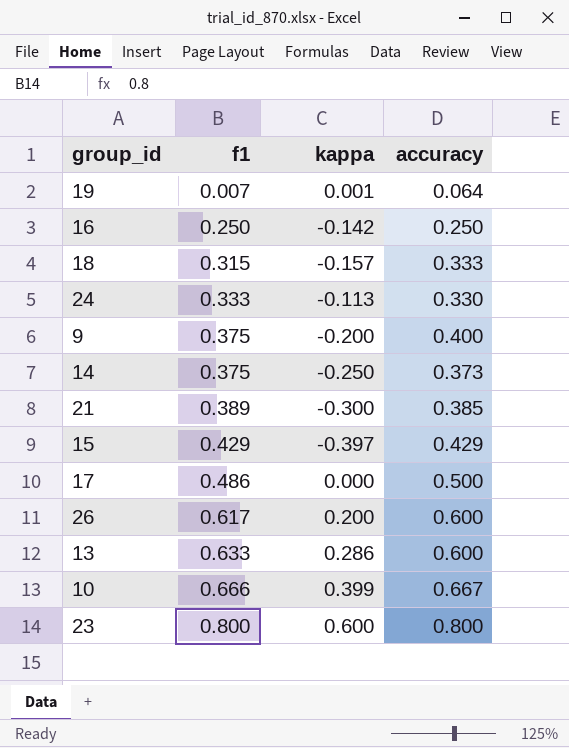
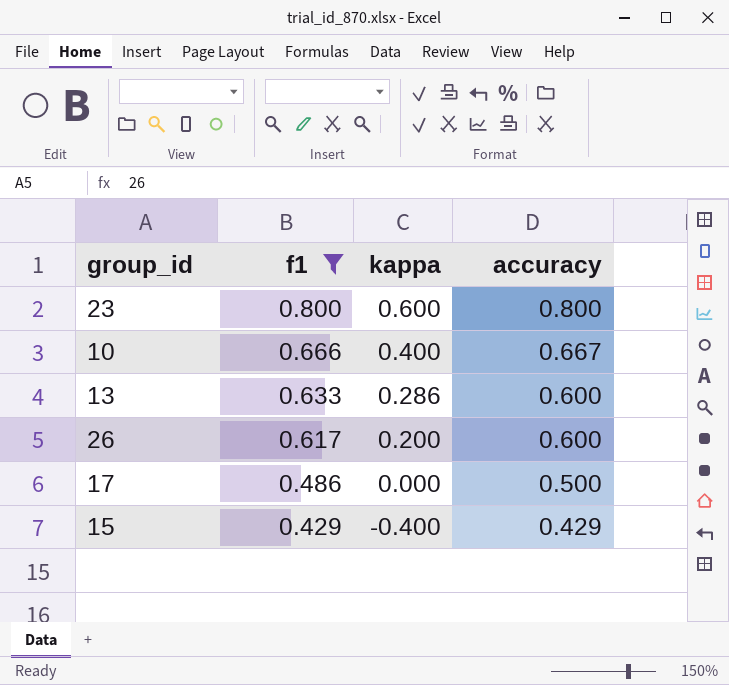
filter: none -> f1 >= 0.429
row order: f1 ascending -> f1 descending
10 | kappa: 0.399 -> 0.400
15 | kappa: -0.397 -> -0.400

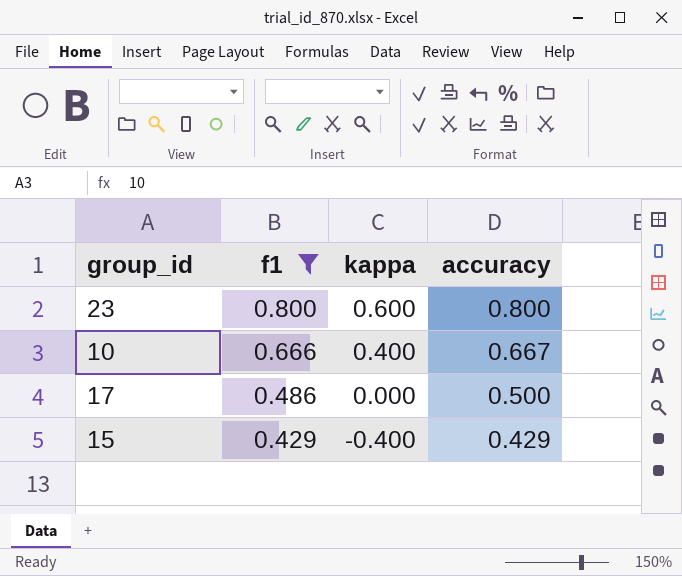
row 13: 0.633 | 0.286 | 0.600 -> none
row 26: 0.617 | 0.200 | 0.600 -> none

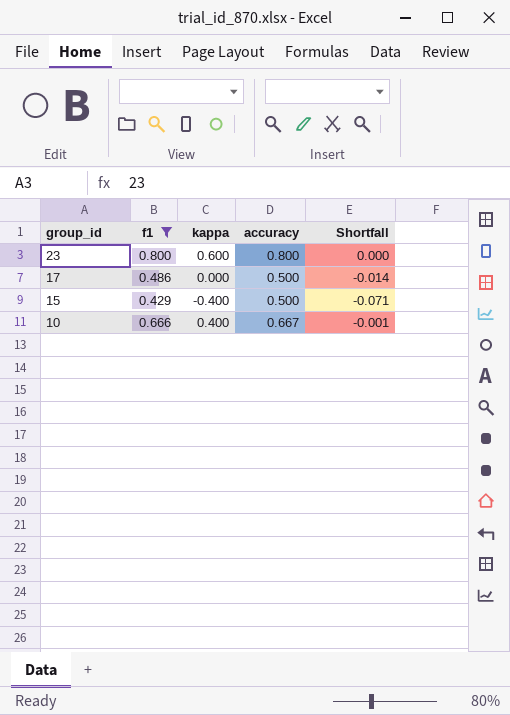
row order: f1 descending -> group_id descending
column Shortfall | formula: none -> [f1] - [accuracy]
15 | accuracy: 0.429 -> 0.500

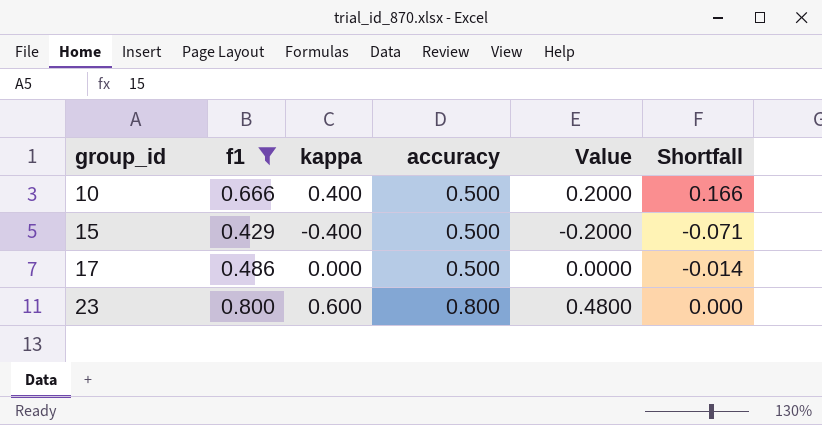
row order: group_id descending -> group_id ascending
column Value | formula: none -> [kappa] * [accuracy]
10 | accuracy: 0.667 -> 0.500
10 | Shortfall: -0.001 -> 0.166

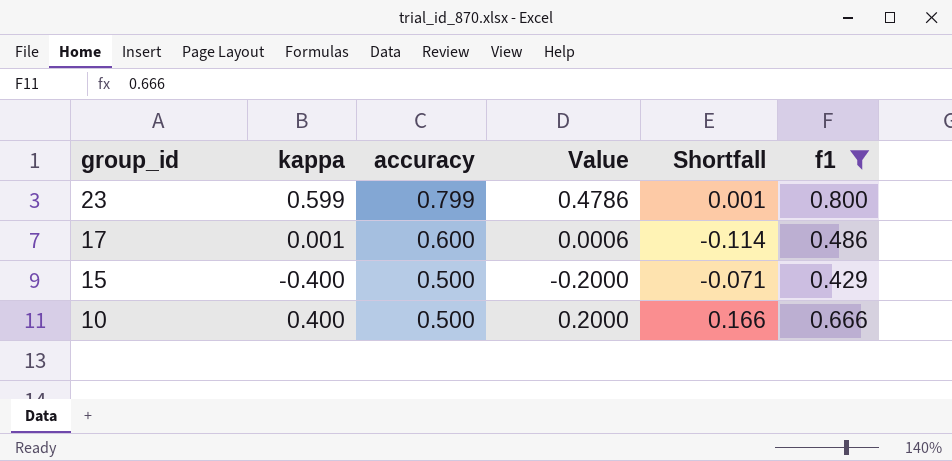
row order: group_id ascending -> group_id descending
column f1 | position: 2 -> 6
23 | kappa: 0.600 -> 0.599
23 | accuracy: 0.800 -> 0.799
23 | Value: 0.4800 -> 0.4786
23 | Shortfall: 0.000 -> 0.001
17 | kappa: 0.000 -> 0.001
17 | accuracy: 0.500 -> 0.600
17 | Value: 0.0000 -> 0.0006
17 | Shortfall: -0.014 -> -0.114

